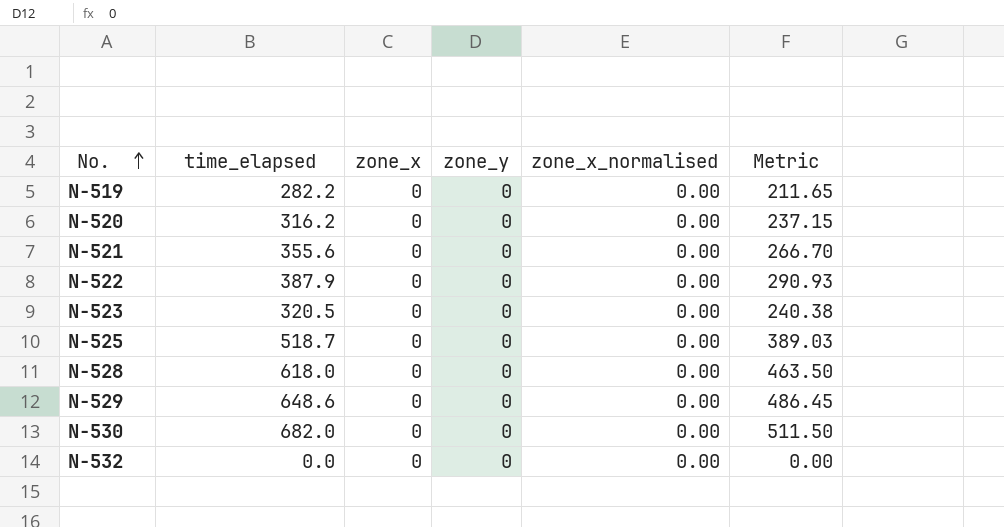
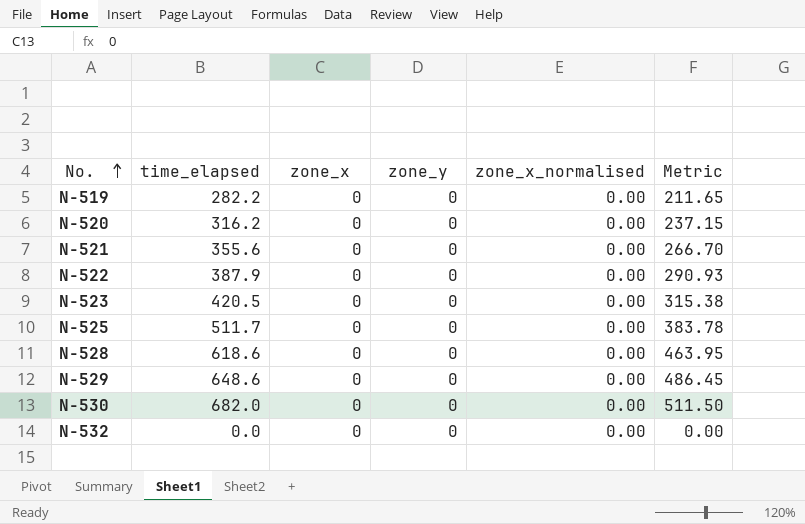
N-523 | time_elapsed: 320.5 -> 420.5
N-523 | Metric: 240.38 -> 315.38
N-525 | time_elapsed: 518.7 -> 511.7
N-525 | Metric: 389.03 -> 383.78
N-528 | time_elapsed: 618.0 -> 618.6
N-528 | Metric: 463.50 -> 463.95

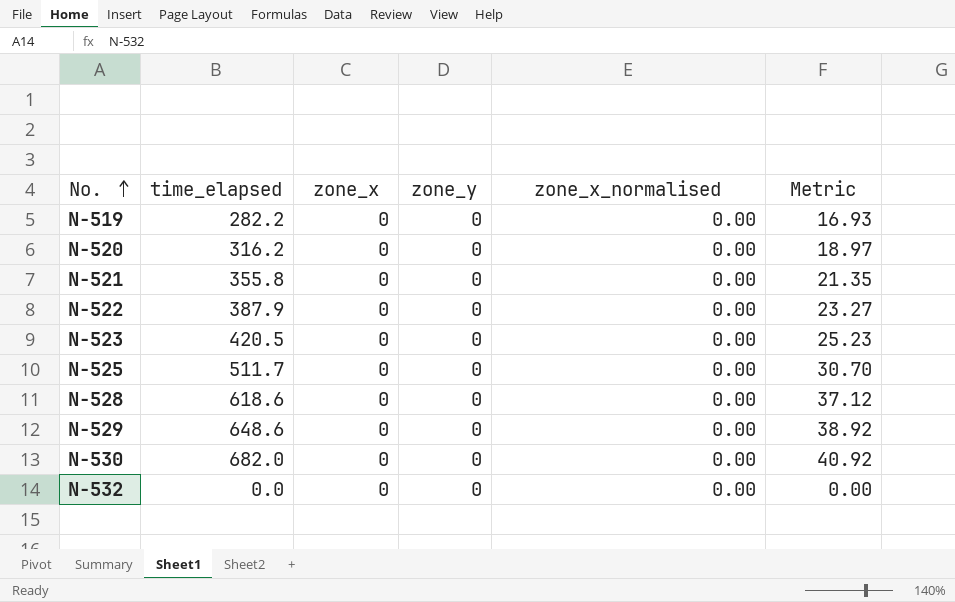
column Metric | formula: [time_elapsed] * 0.75 -> [time_elapsed] * 0.06
N-521 | time_elapsed: 355.6 -> 355.8

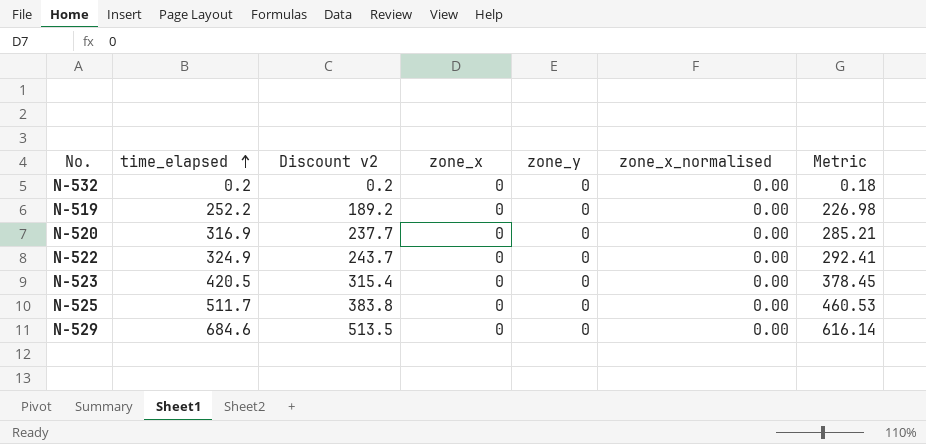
row order: No. ascending -> time_elapsed ascending
column Discount v2 | formula: none -> [time_elapsed] * 0.75
column Metric | formula: [time_elapsed] * 0.06 -> [time_elapsed] * 0.9
row N-521: 355.8 | 0 | 0 | 0.00 | 21.35 -> none
row N-528: 618.6 | 0 | 0 | 0.00 | 37.12 -> none
row N-530: 682.0 | 0 | 0 | 0.00 | 40.92 -> none
N-532 | time_elapsed: 0.0 -> 0.2
N-519 | time_elapsed: 282.2 -> 252.2
N-520 | time_elapsed: 316.2 -> 316.9
N-522 | time_elapsed: 387.9 -> 324.9
N-529 | time_elapsed: 648.6 -> 684.6

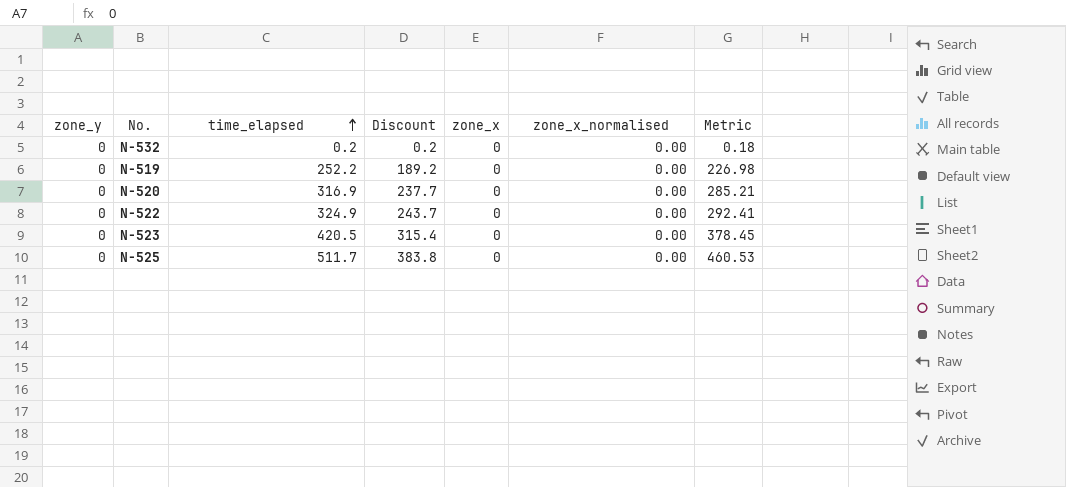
column zone_y | position: 5 -> 1
column name: Discount v2 -> Discount
row N-529: 684.6 | 513.5 | 0 | 0 | 0.00 | 616.14 -> none

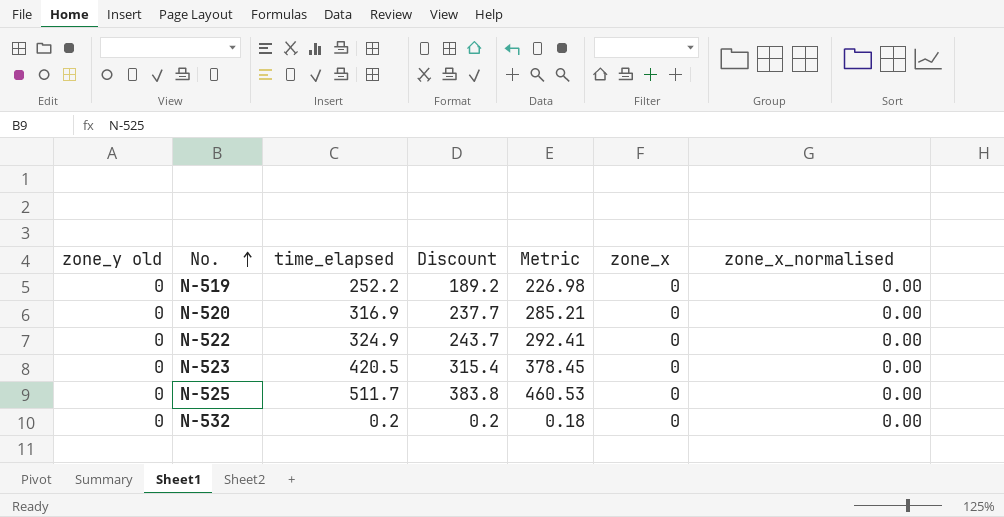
row order: time_elapsed ascending -> No. ascending
column name: zone_y -> zone_y old
column Metric | position: 7 -> 5

